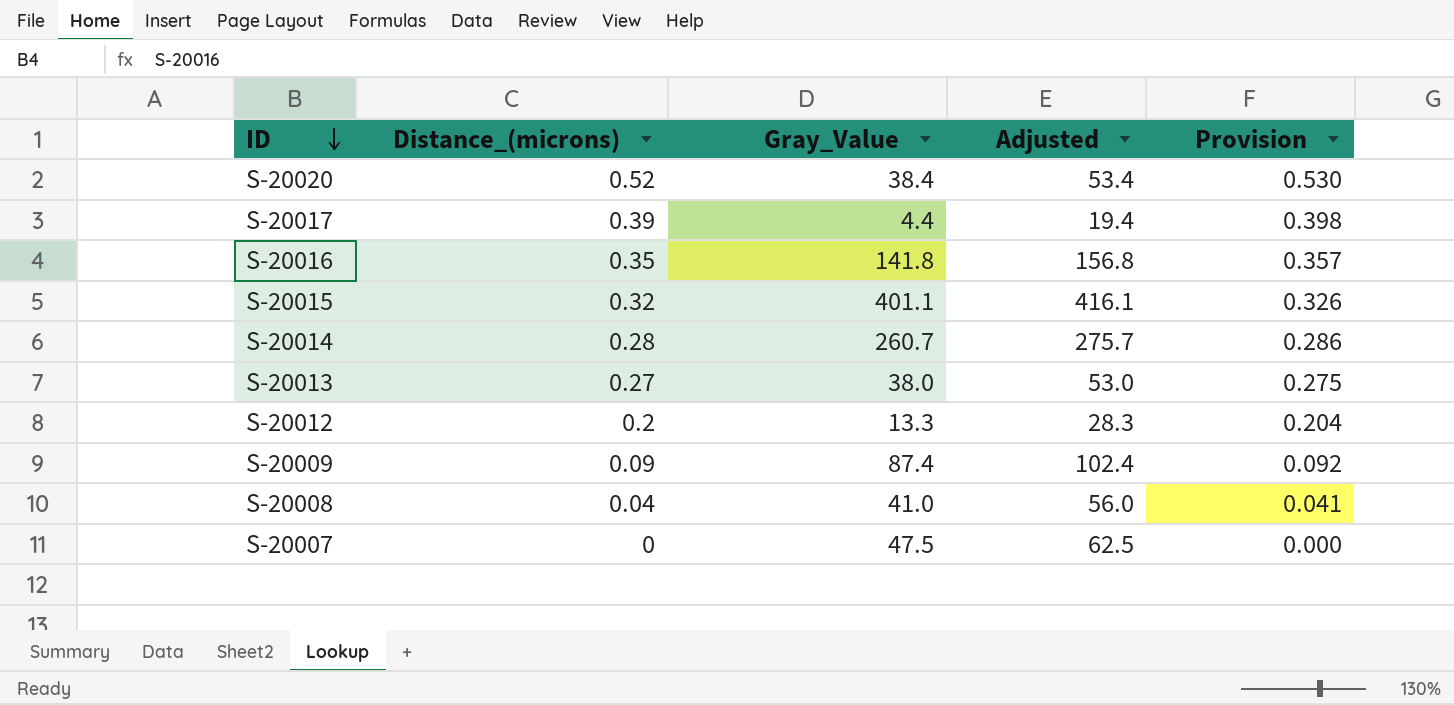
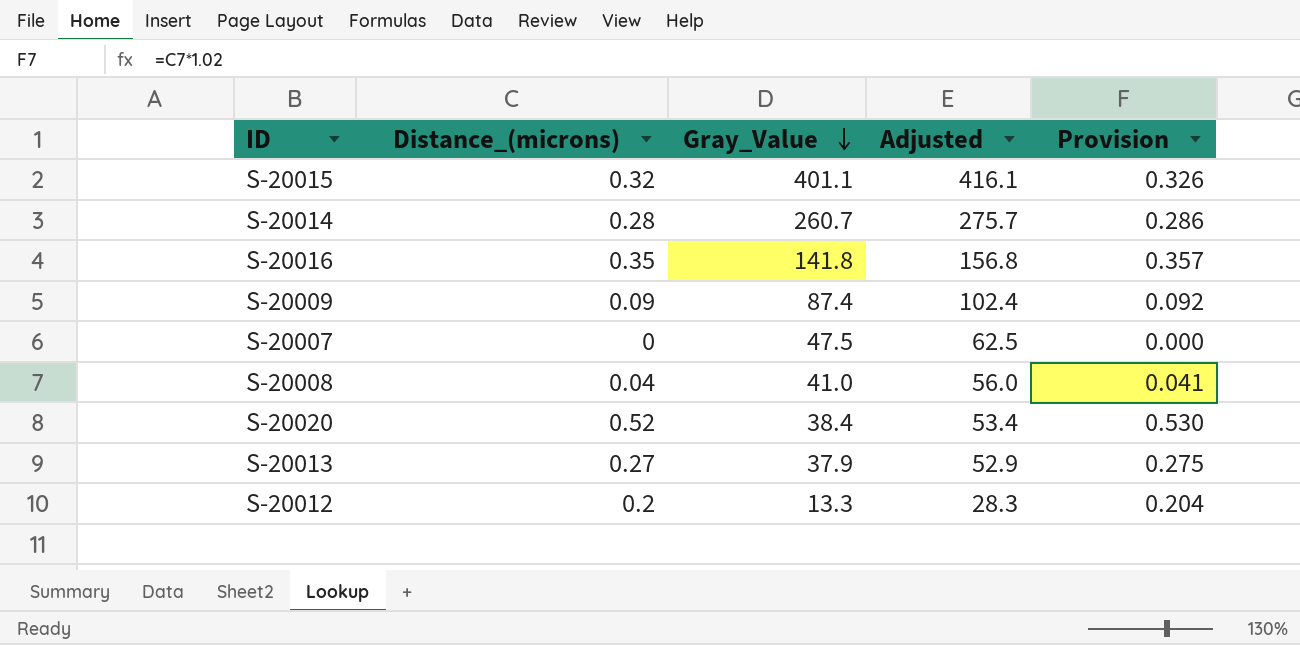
row order: ID descending -> Gray_Value descending
row S-20017: 0.39 | 4.4 | 19.4 | 0.398 -> none
S-20013 | Gray_Value: 38.0 -> 37.9
S-20013 | Adjusted: 53.0 -> 52.9

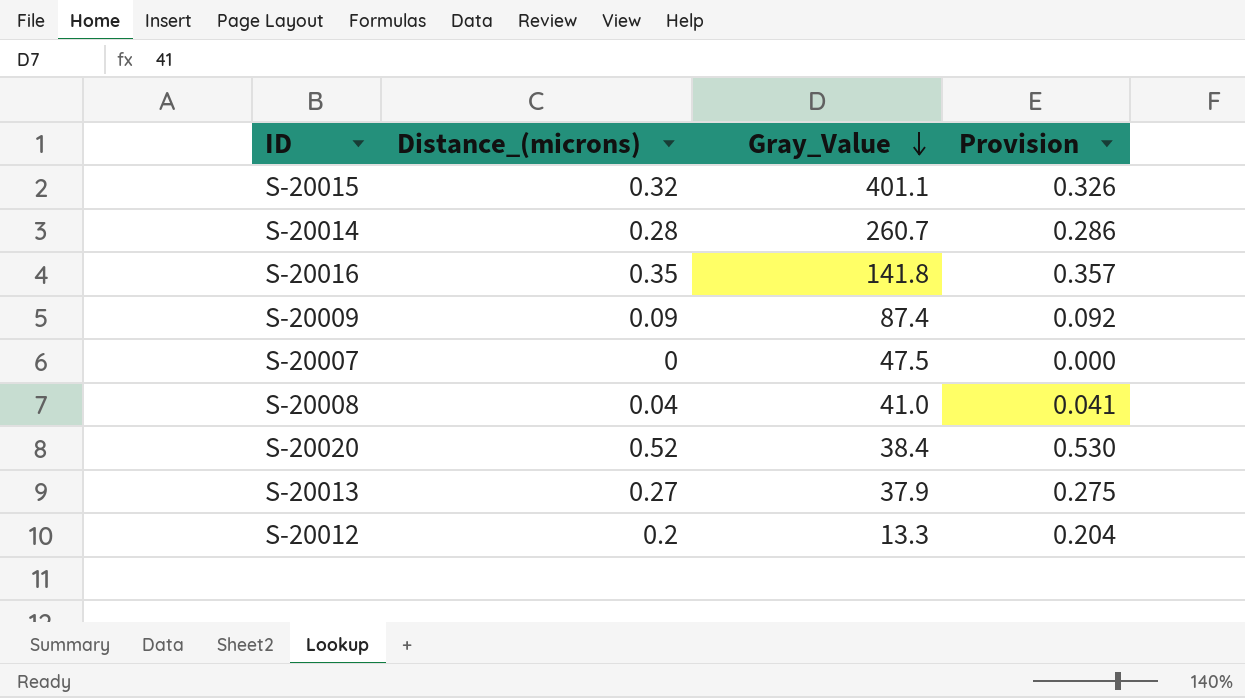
column Adjusted | formula: [Gray_Value] + 15 -> none

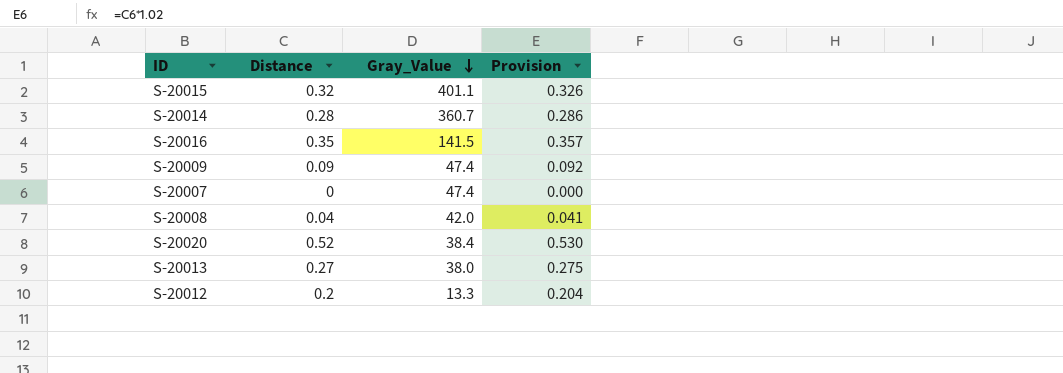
column name: Distance_(microns) -> Distance
S-20014 | Gray_Value: 260.7 -> 360.7
S-20016 | Gray_Value: 141.8 -> 141.5
S-20009 | Gray_Value: 87.4 -> 47.4
S-20007 | Gray_Value: 47.5 -> 47.4
S-20008 | Gray_Value: 41.0 -> 42.0
S-20013 | Gray_Value: 37.9 -> 38.0

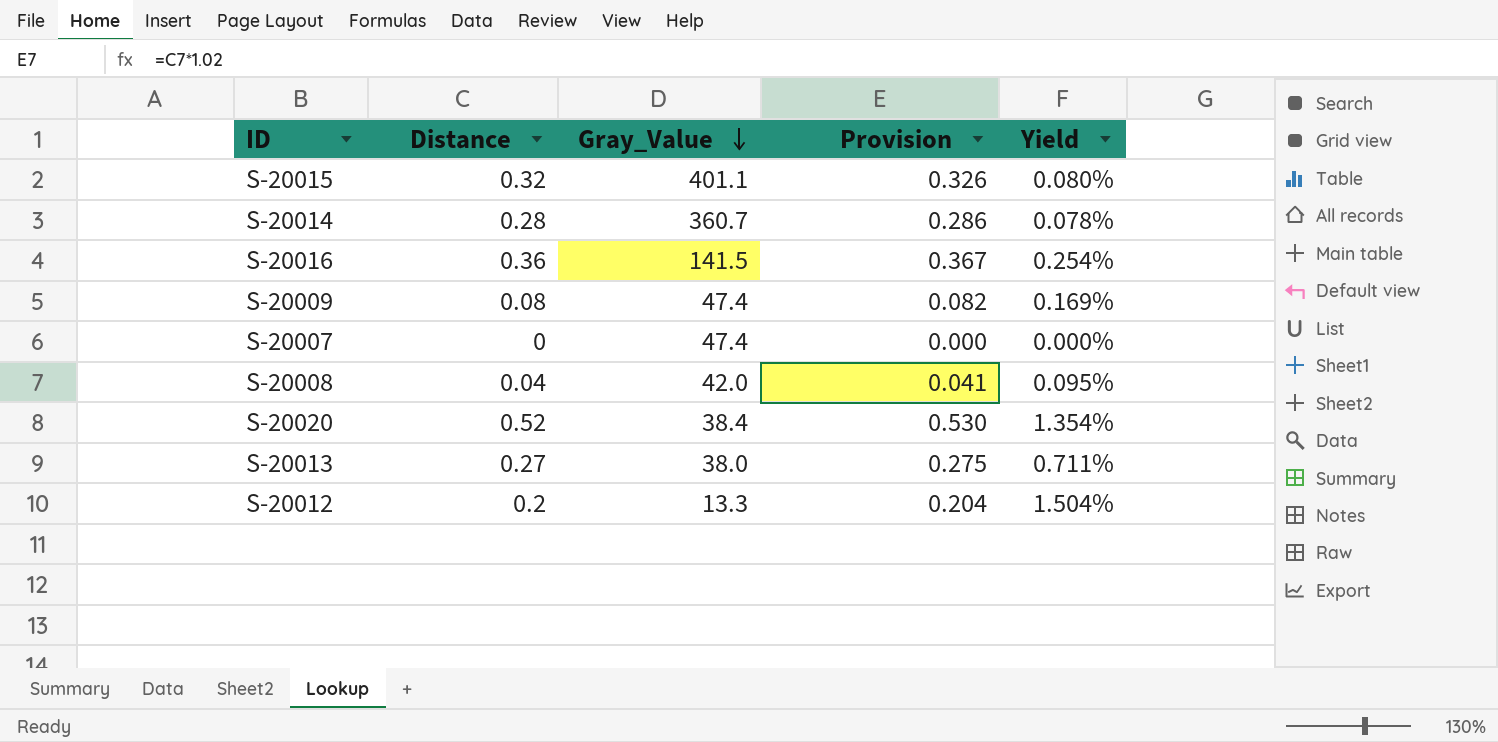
column Yield | formula: none -> [Distance] / [Gray_Value]
S-20016 | Distance: 0.35 -> 0.36
S-20016 | Provision: 0.357 -> 0.367
S-20009 | Distance: 0.09 -> 0.08
S-20009 | Provision: 0.092 -> 0.082

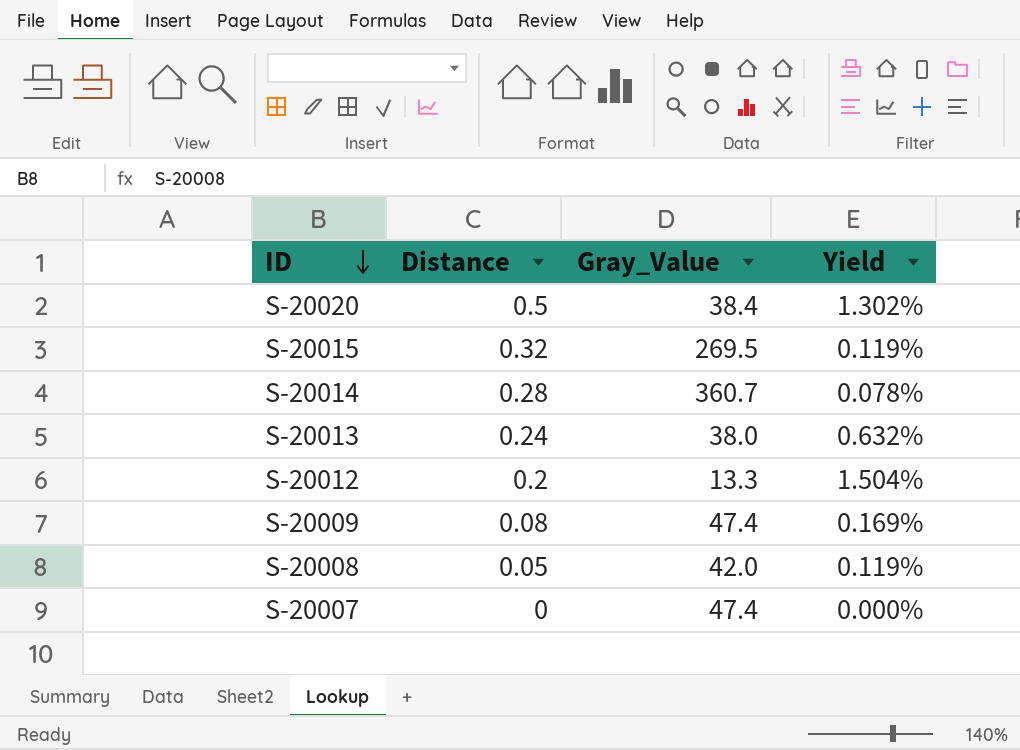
row order: Gray_Value descending -> ID descending
column Provision | formula: [Distance] * 1.02 -> none
row S-20016: 0.36 | 141.5 | 0.367 | 0.254% -> none
S-20020 | Distance: 0.52 -> 0.5
S-20020 | Yield: 1.354% -> 1.302%
S-20015 | Gray_Value: 401.1 -> 269.5
S-20015 | Yield: 0.080% -> 0.119%
S-20013 | Distance: 0.27 -> 0.24
S-20013 | Yield: 0.711% -> 0.632%
S-20008 | Distance: 0.04 -> 0.05
S-20008 | Yield: 0.095% -> 0.119%

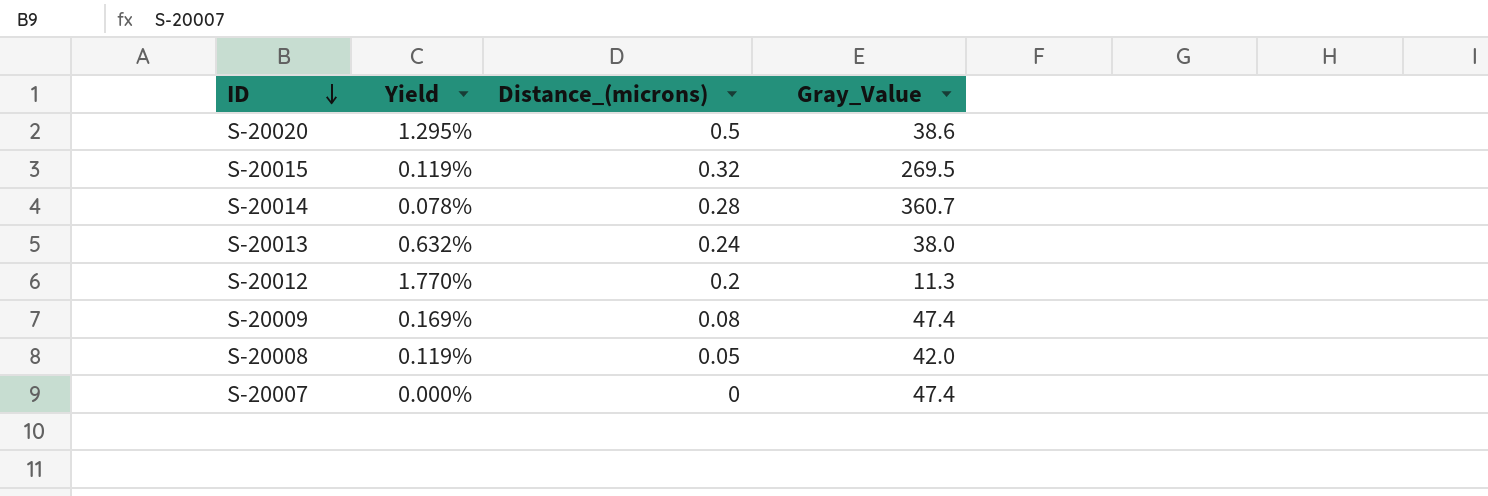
column Yield | position: 4 -> 2
column name: Distance -> Distance_(microns)
S-20020 | Yield: 1.302% -> 1.295%
S-20020 | Gray_Value: 38.4 -> 38.6
S-20012 | Yield: 1.504% -> 1.770%
S-20012 | Gray_Value: 13.3 -> 11.3

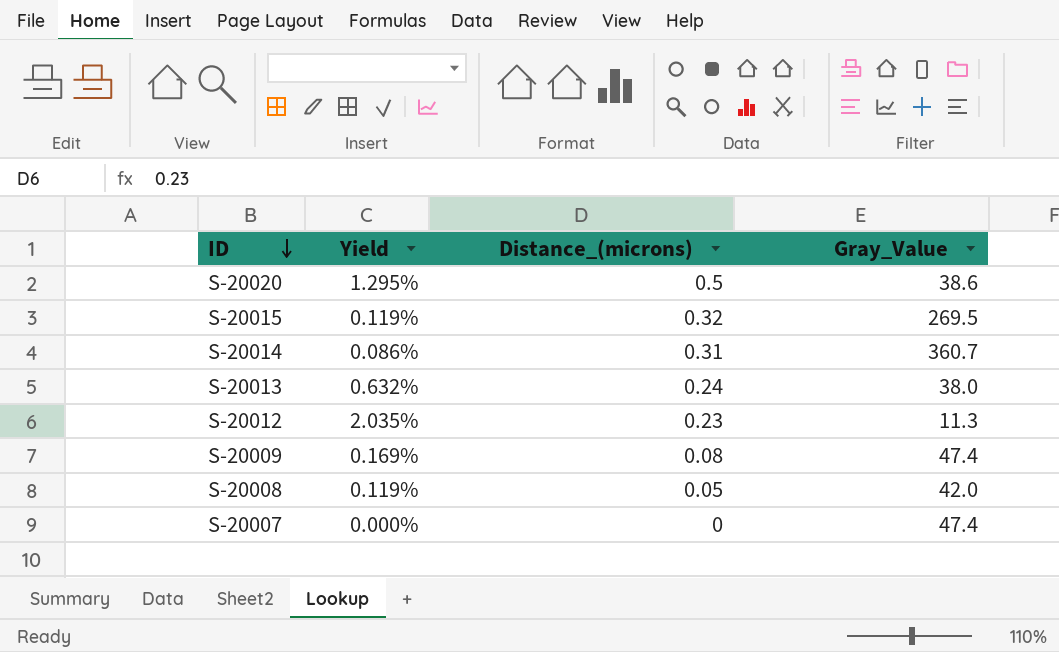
S-20014 | Yield: 0.078% -> 0.086%
S-20014 | Distance_(microns): 0.28 -> 0.31
S-20012 | Yield: 1.770% -> 2.035%
S-20012 | Distance_(microns): 0.2 -> 0.23

